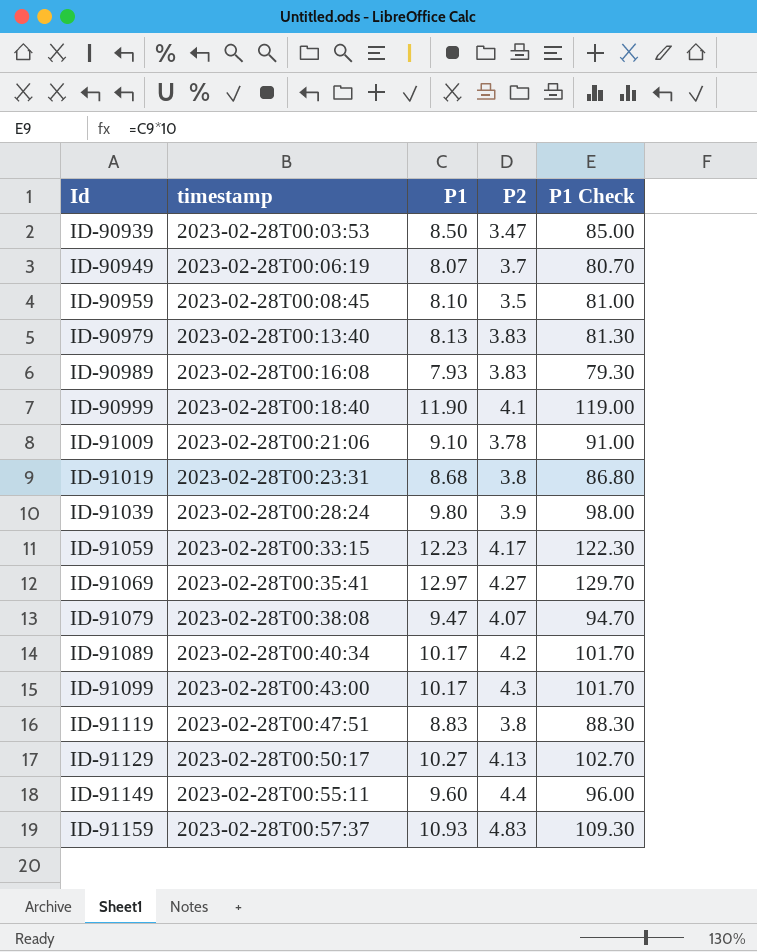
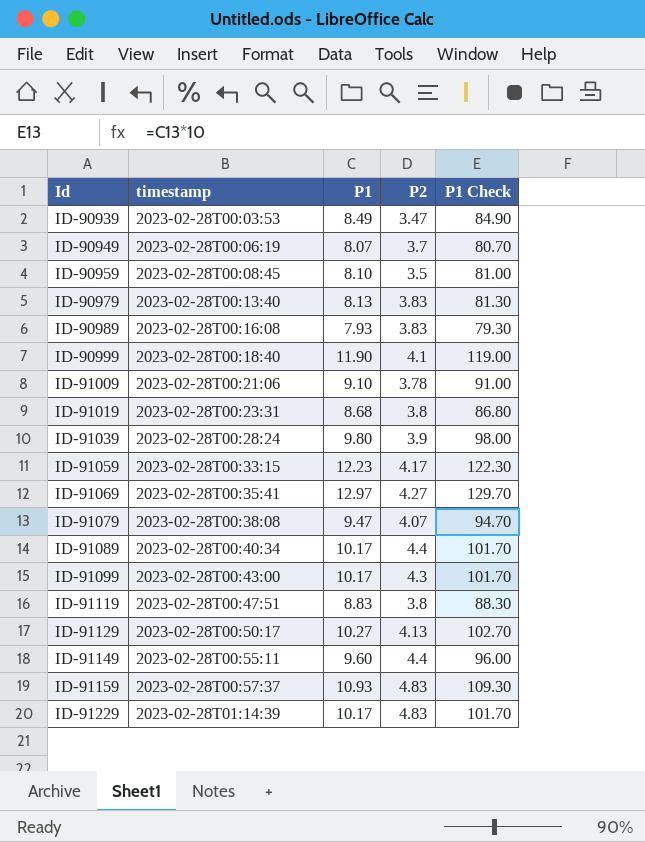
ID-90939 | P1: 8.50 -> 8.49
ID-90939 | P1 Check: 85.00 -> 84.90
ID-91089 | P2: 4.2 -> 4.4
row ID-91229: none -> 2023-02-28T01:14:39 | 10.17 | 4.83 | 101.70

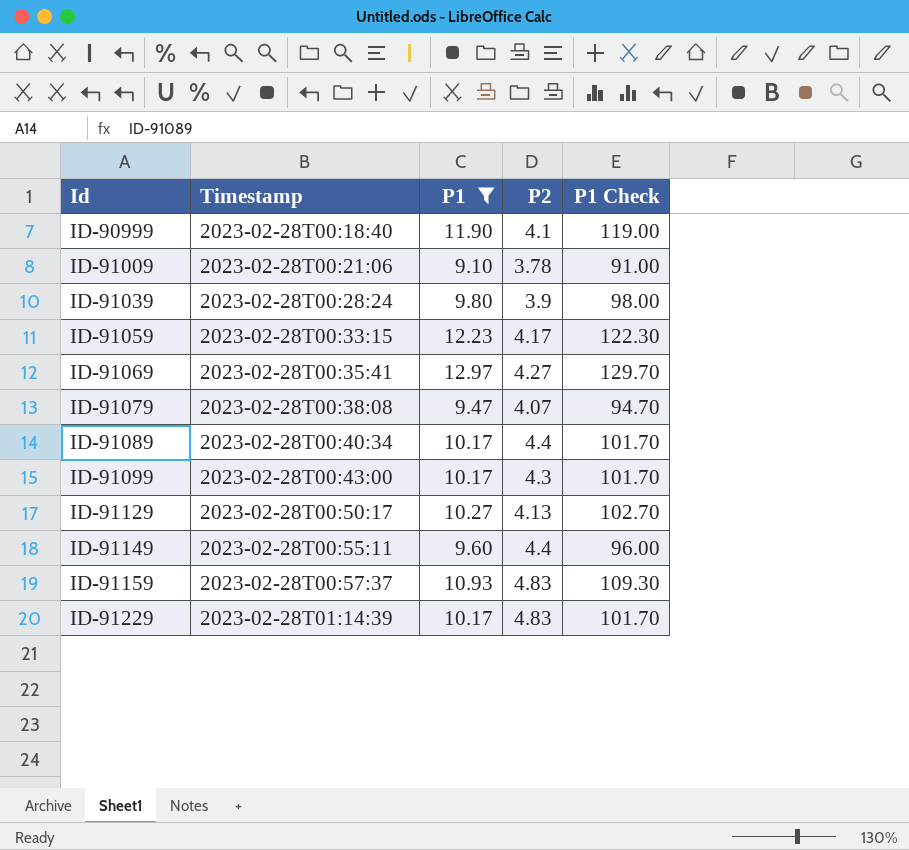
filter: none -> P1 >= 9.10
column name: timestamp -> Timestamp

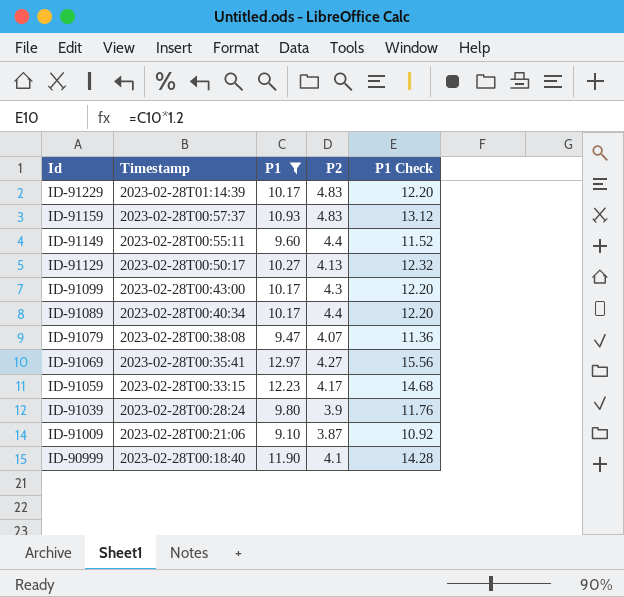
row order: Id ascending -> Id descending
column P1 Check | formula: [P1] * 10 -> [P1] * 1.2
ID-91009 | P2: 3.78 -> 3.87

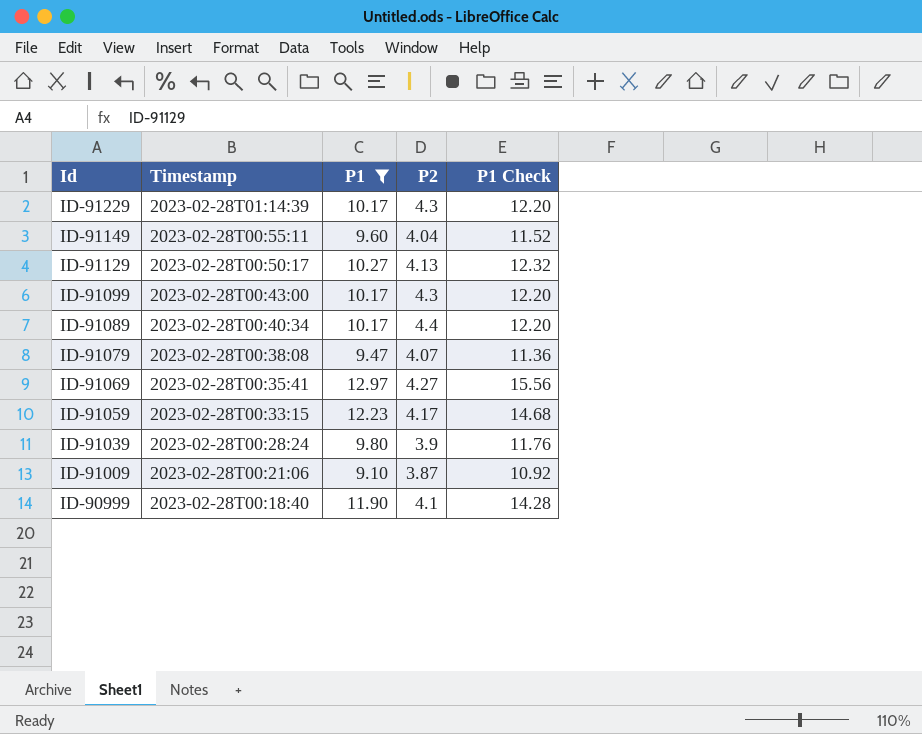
row ID-91159: 2023-02-28T00:57:37 | 10.93 | 4.83 | 13.12 -> none
ID-91229 | P2: 4.83 -> 4.3
ID-91149 | P2: 4.4 -> 4.04

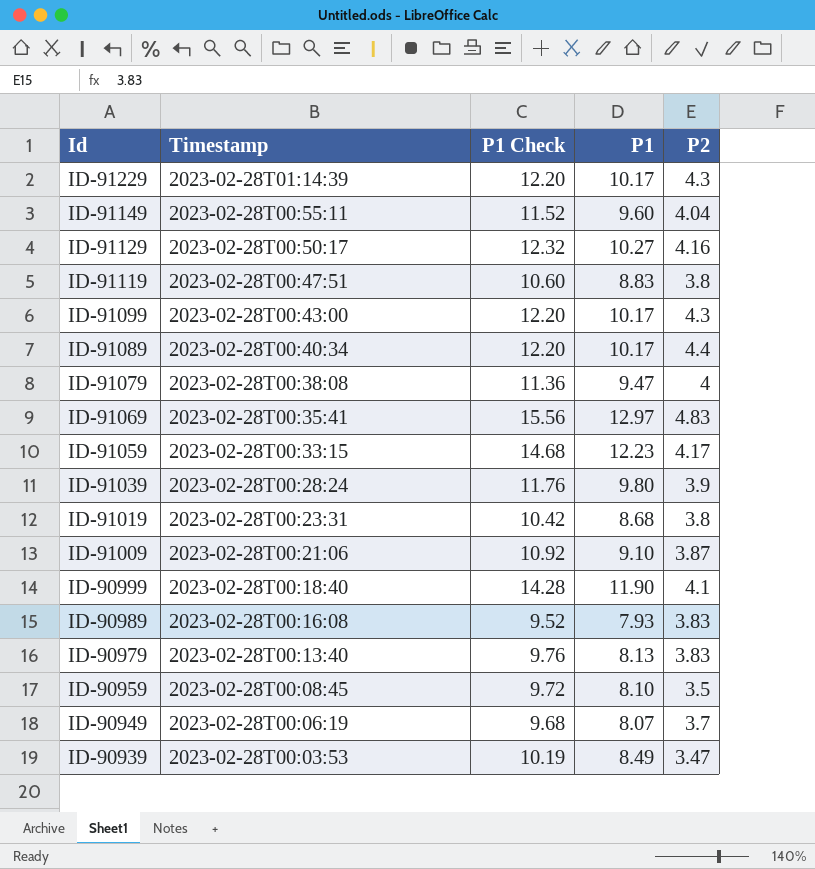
filter: P1 >= 9.10 -> none
column P1 Check | position: 5 -> 3
ID-91129 | P2: 4.13 -> 4.16
ID-91079 | P2: 4.07 -> 4
ID-91069 | P2: 4.27 -> 4.83

